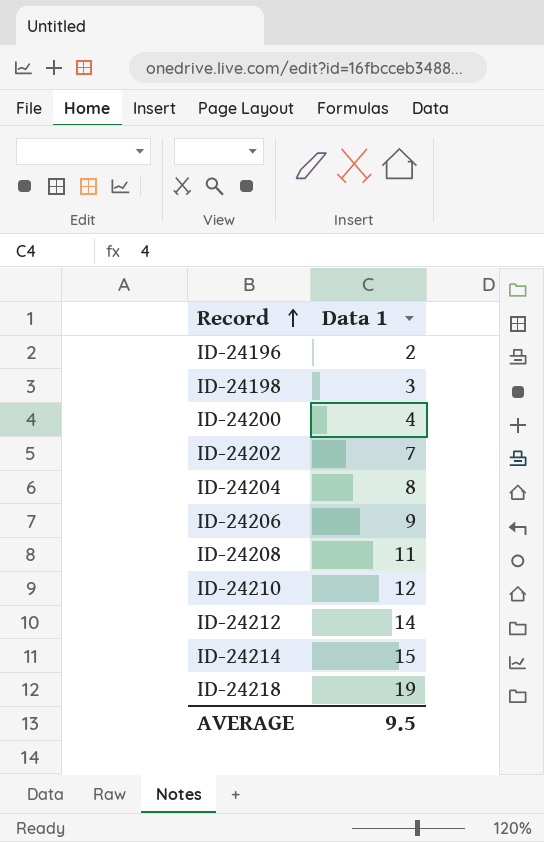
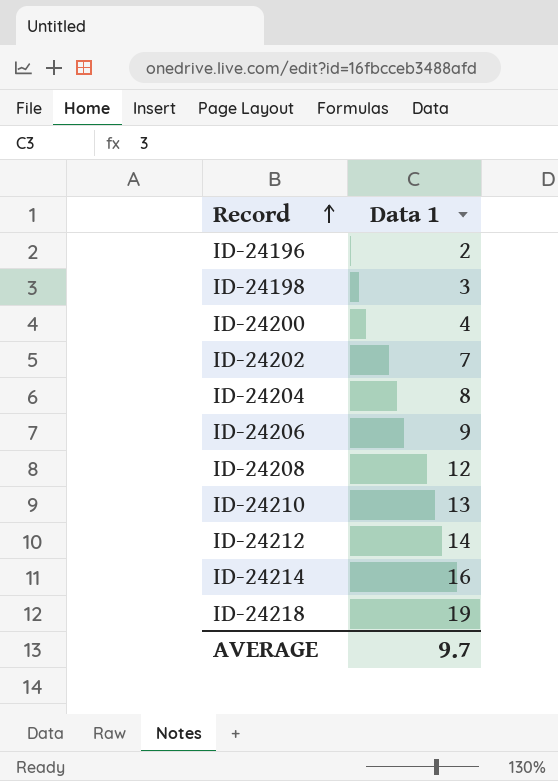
ID-24208 | Data 1: 11 -> 12
ID-24210 | Data 1: 12 -> 13
ID-24214 | Data 1: 15 -> 16
AVERAGE | Data 1: 9.5 -> 9.7

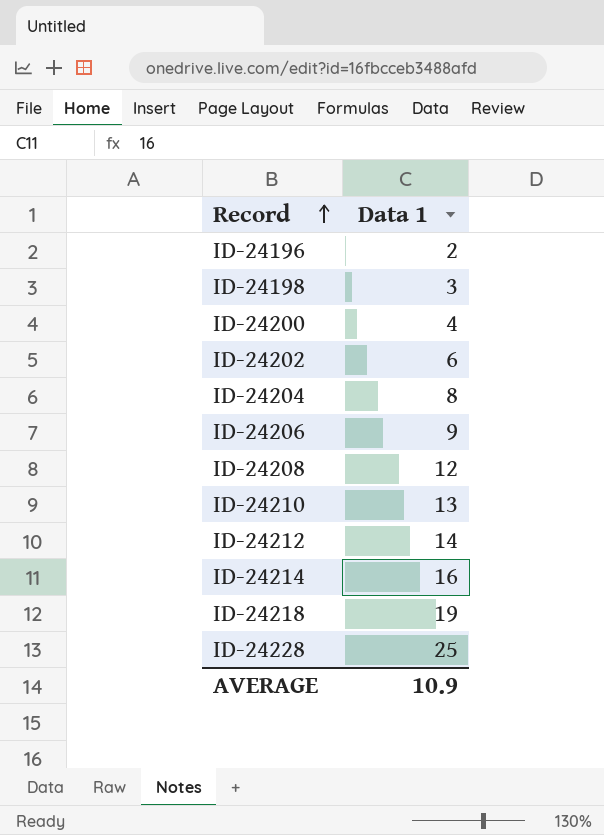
ID-24202 | Data 1: 7 -> 6
row ID-24228: none -> 25
AVERAGE | Data 1: 9.7 -> 10.9

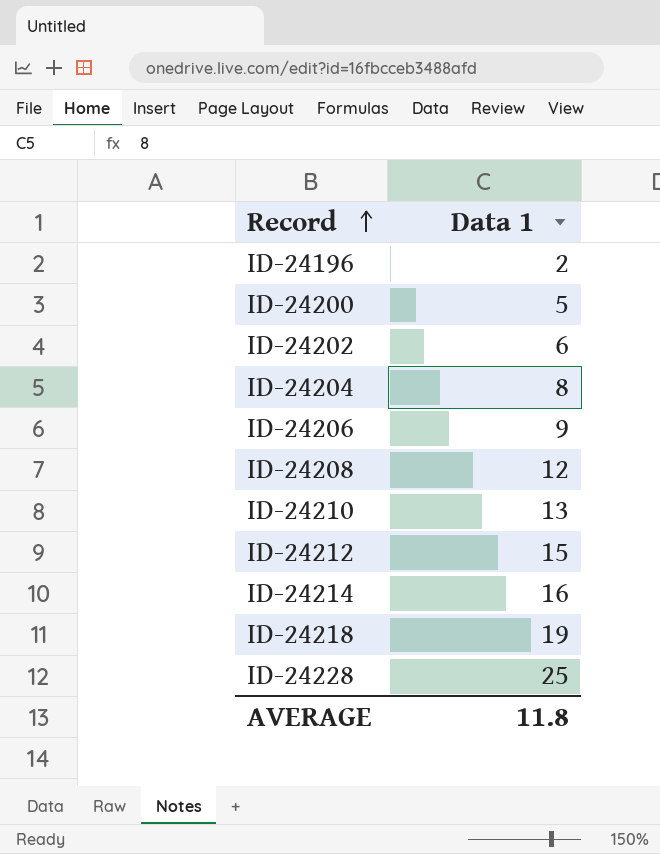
row ID-24198: 3 -> none
ID-24200 | Data 1: 4 -> 5
ID-24212 | Data 1: 14 -> 15
AVERAGE | Data 1: 10.9 -> 11.8

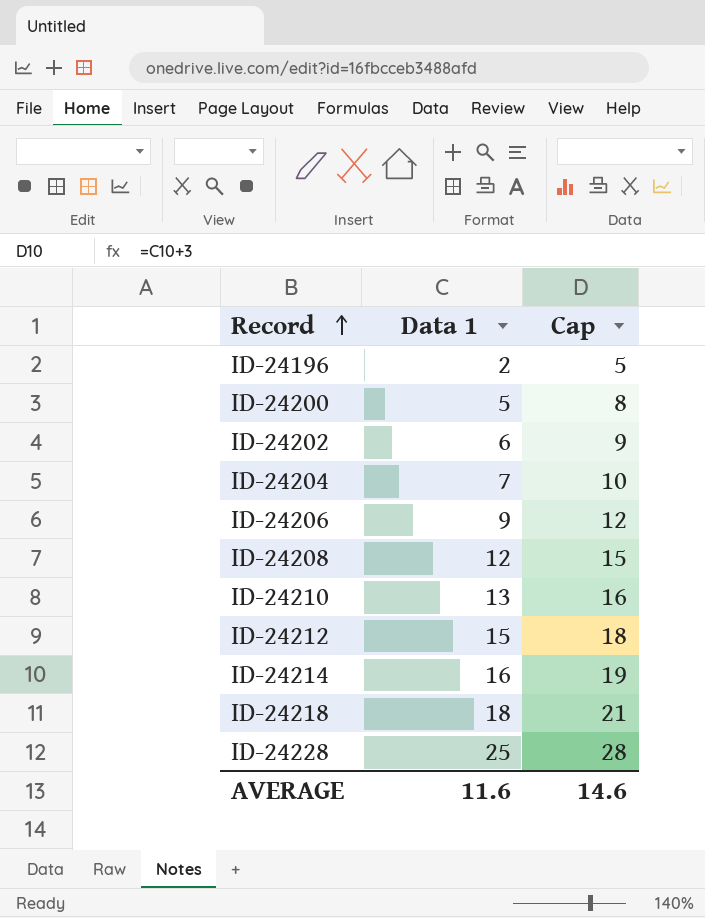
column Cap | formula: none -> [Data 1] + 3
ID-24204 | Data 1: 8 -> 7
ID-24218 | Data 1: 19 -> 18
AVERAGE | Data 1: 11.8 -> 11.6

